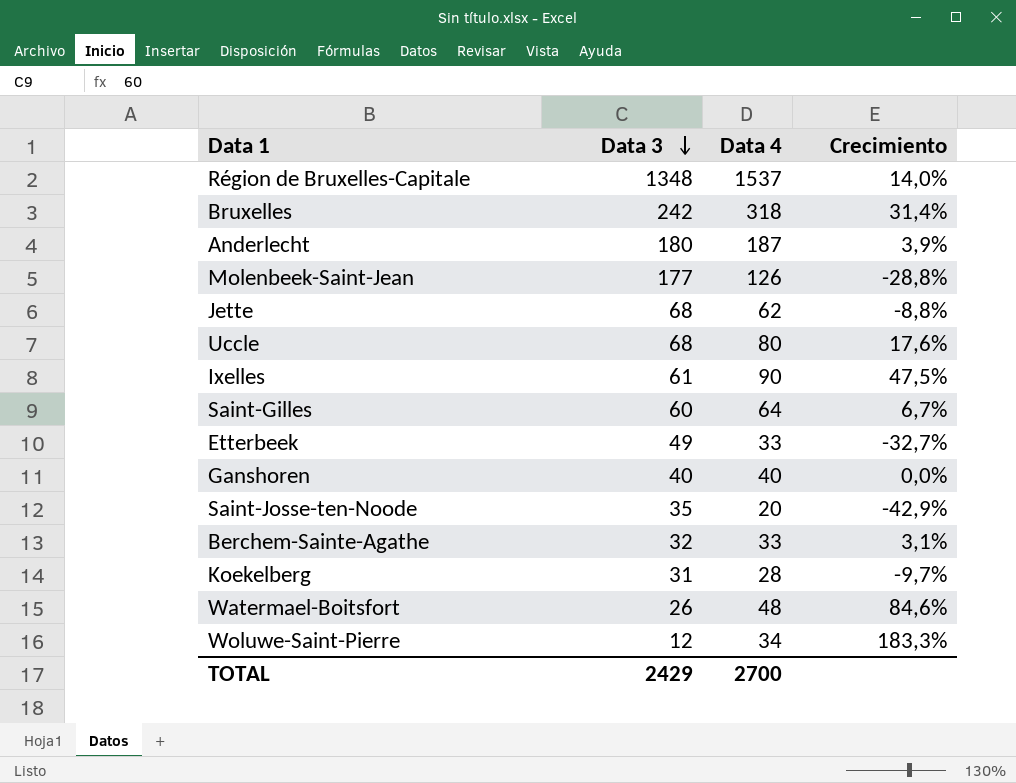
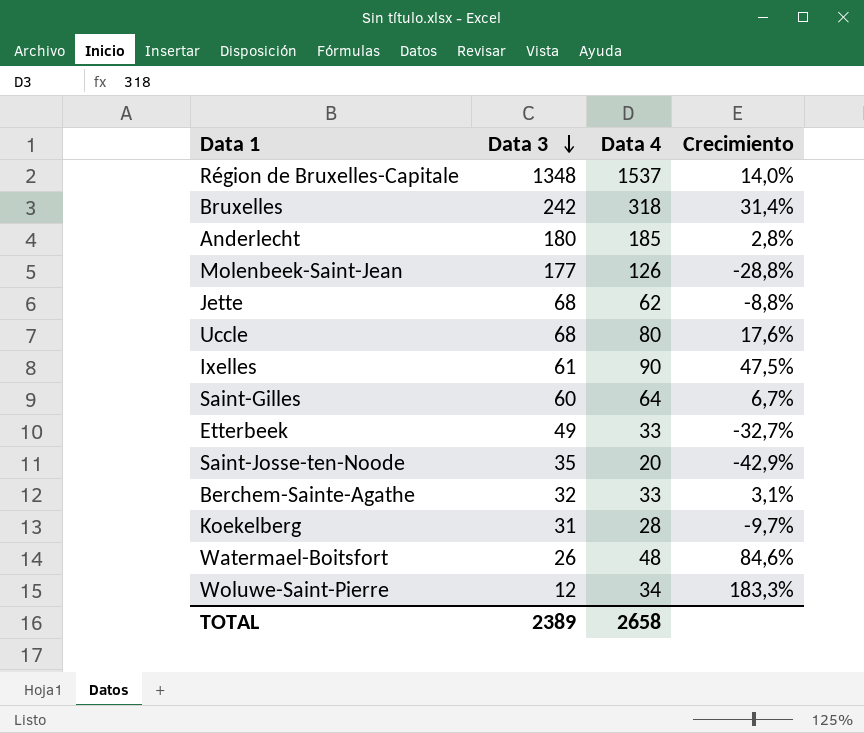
row Ganshoren: 40 | 40 | 0,0% -> none
Anderlecht | Data 4: 187 -> 185
Anderlecht | Crecimiento: 3,9% -> 2,8%
TOTAL | Data 3: 2429 -> 2389
TOTAL | Data 4: 2700 -> 2658

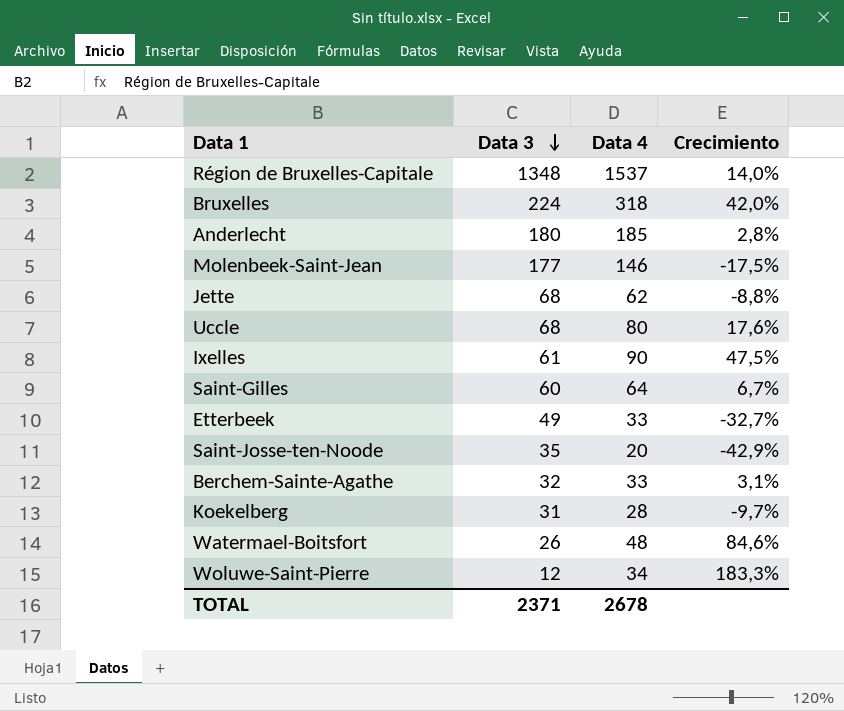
Bruxelles | Data 3: 242 -> 224
Bruxelles | Crecimiento: 31,4% -> 42,0%
Molenbeek-Saint-Jean | Data 4: 126 -> 146
Molenbeek-Saint-Jean | Crecimiento: -28,8% -> -17,5%
TOTAL | Data 3: 2389 -> 2371
TOTAL | Data 4: 2658 -> 2678

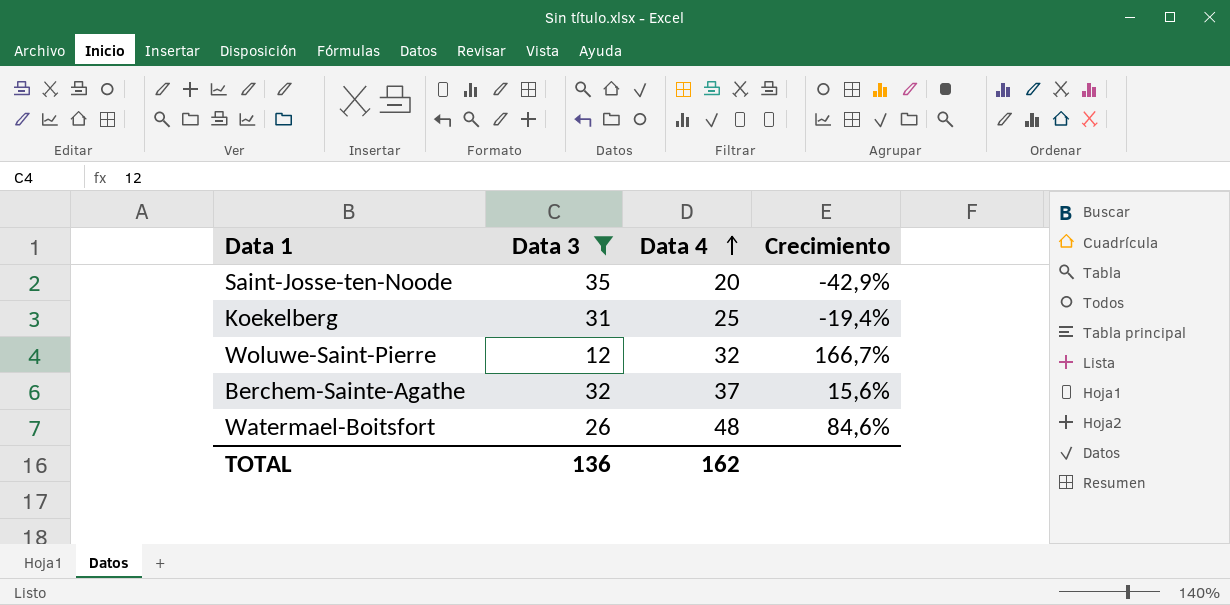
filter: none -> Data 3 <= 35
row order: Data 3 descending -> Data 4 ascending
Koekelberg | Data 4: 28 -> 25
Koekelberg | Crecimiento: -9,7% -> -19,4%
Woluwe-Saint-Pierre | Data 4: 34 -> 32
Woluwe-Saint-Pierre | Crecimiento: 183,3% -> 166,7%
Berchem-Sainte-Agathe | Data 4: 33 -> 37
Berchem-Sainte-Agathe | Crecimiento: 3,1% -> 15,6%
TOTAL | Data 3: 2371 -> 136
TOTAL | Data 4: 2678 -> 162

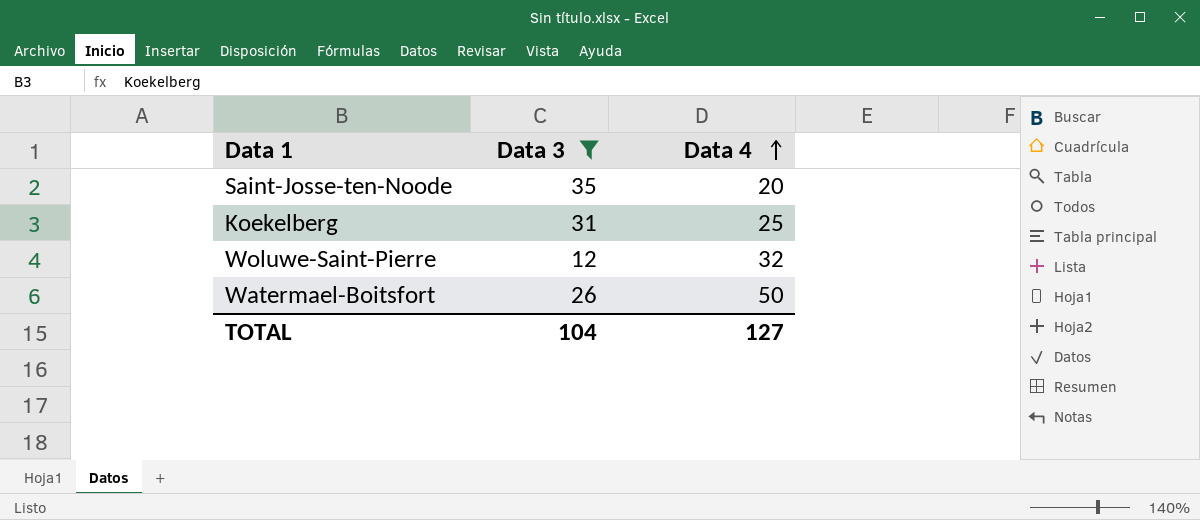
column Crecimiento | formula: ([Data 4] - [Data 3]) / [Data 3] -> none
row Berchem-Sainte-Agathe: 32 | 37 | 15,6% -> none
Watermael-Boitsfort | Data 4: 48 -> 50
TOTAL | Data 3: 136 -> 104
TOTAL | Data 4: 162 -> 127

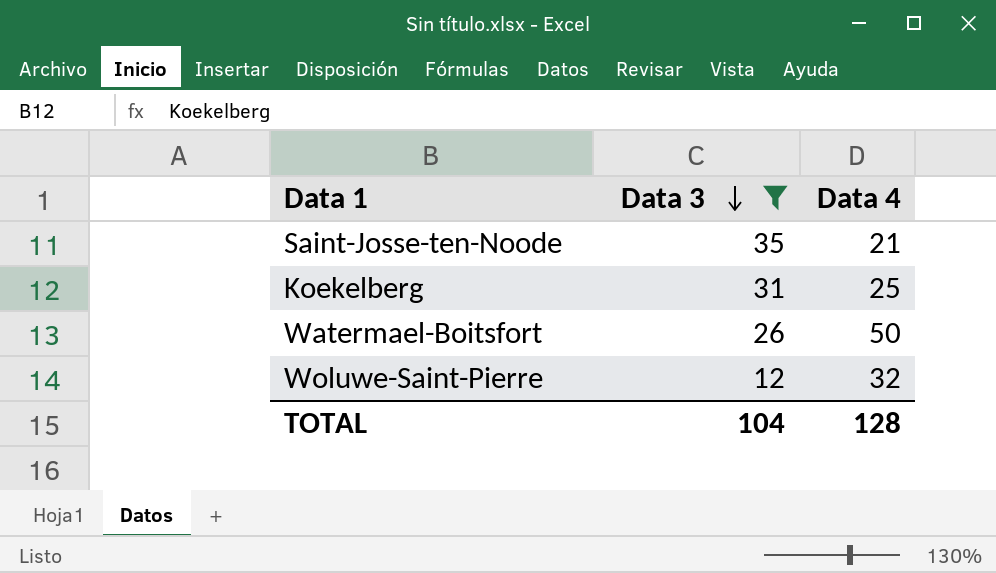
row order: Data 4 ascending -> Data 3 descending
Saint-Josse-ten-Noode | Data 4: 20 -> 21
TOTAL | Data 4: 127 -> 128

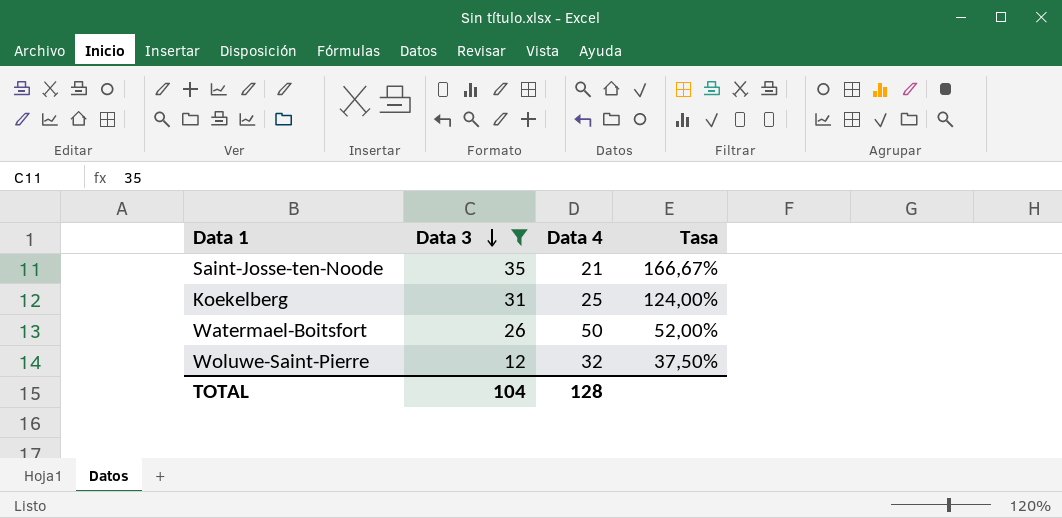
column Tasa | formula: none -> [Data 3] / [Data 4]

